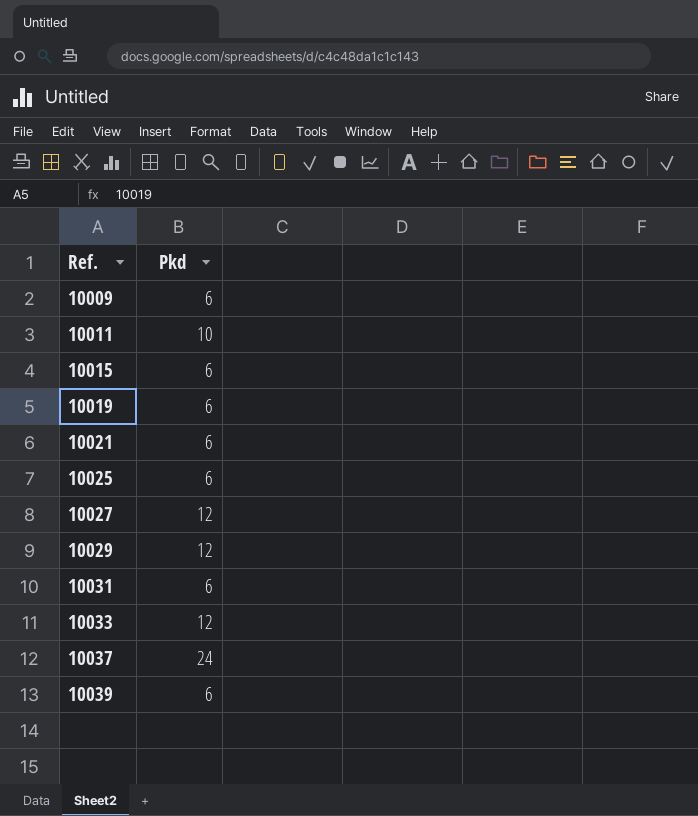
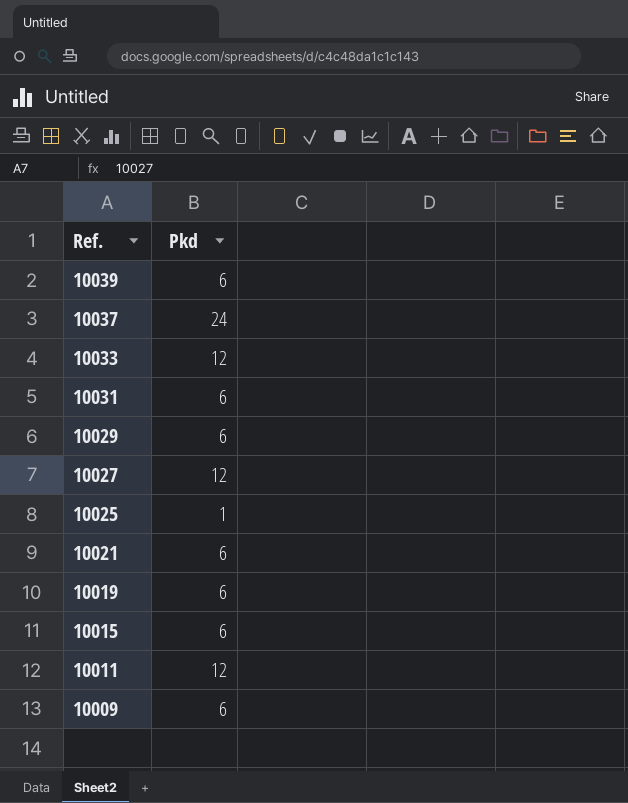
row order: Ref. ascending -> Ref. descending
10029 | Pkd: 12 -> 6
10025 | Pkd: 6 -> 1
10011 | Pkd: 10 -> 12

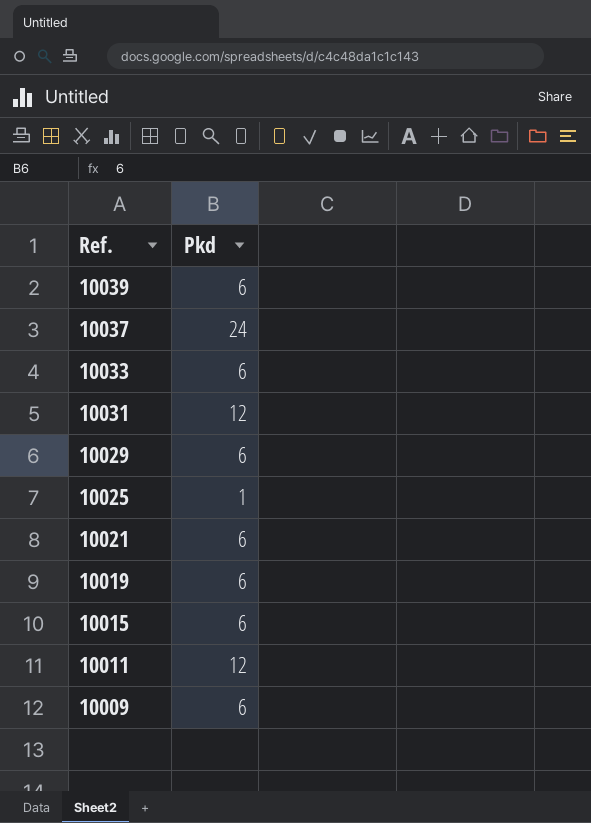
row 10027: 12 -> none
10033 | Pkd: 12 -> 6
10031 | Pkd: 6 -> 12

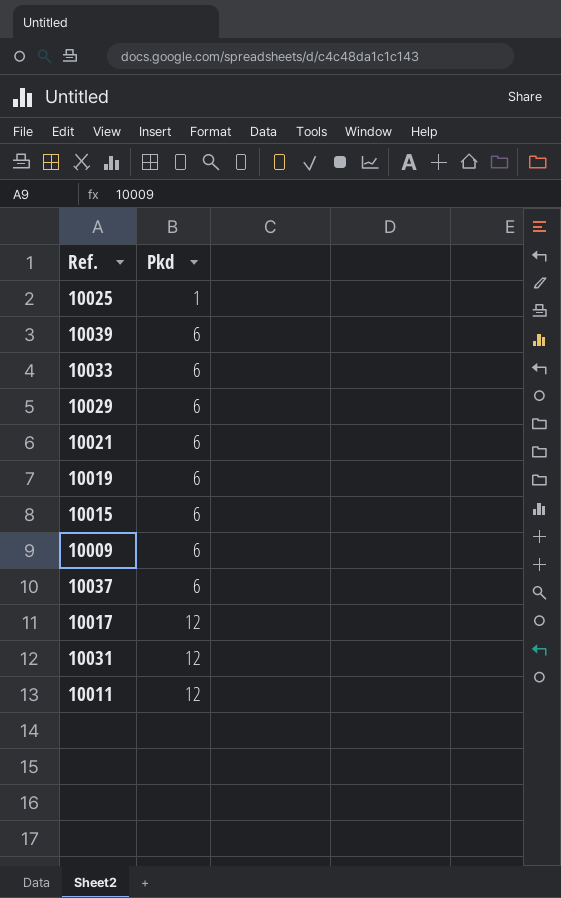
row order: Ref. descending -> Pkd ascending
10037 | Pkd: 24 -> 6
row 10017: none -> 12

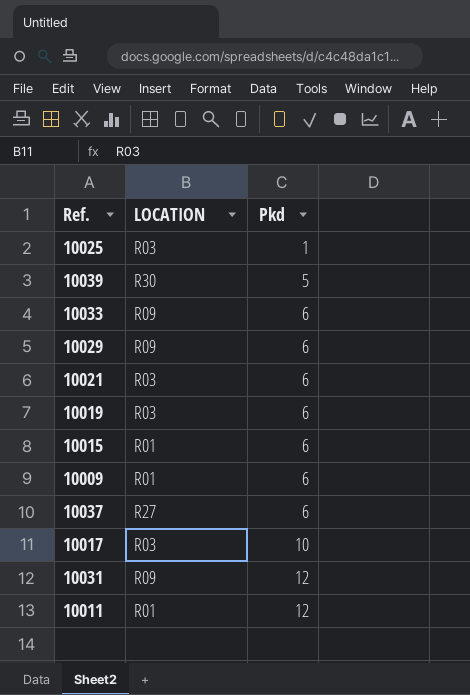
column LOCATION | position: none -> 2
10039 | Pkd: 6 -> 5
10017 | Pkd: 12 -> 10

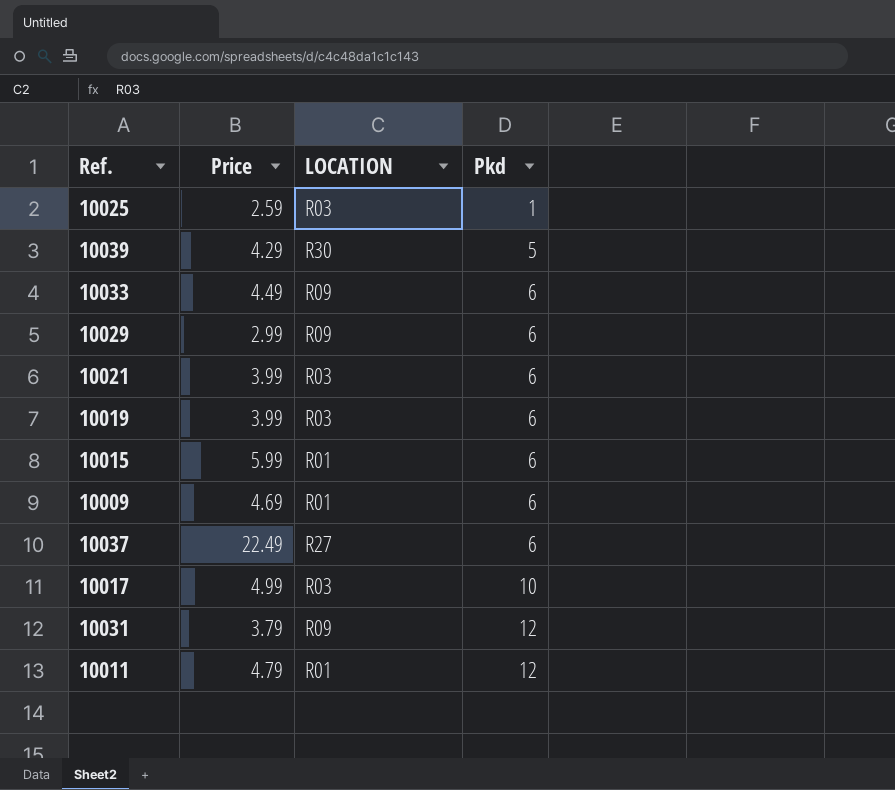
column Price | position: none -> 2

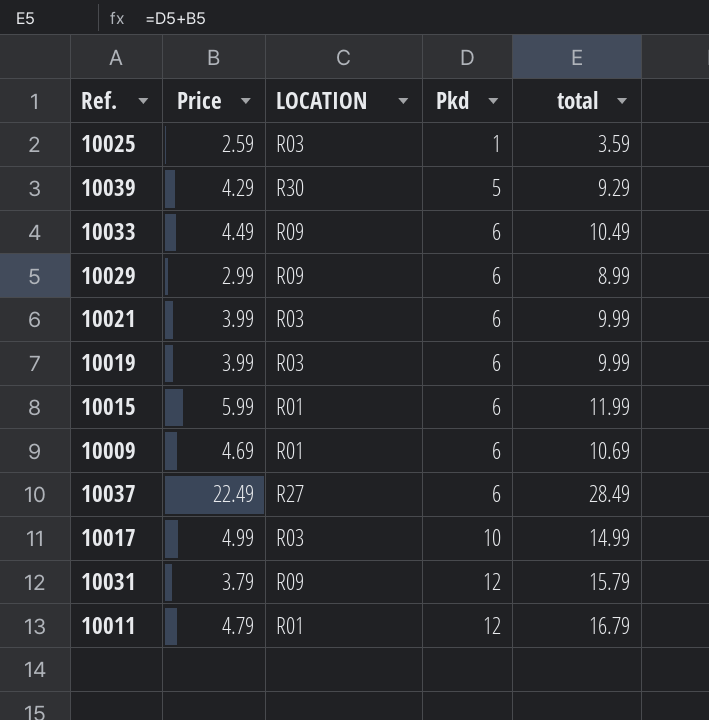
column total | formula: none -> [Price] + [Pkd]

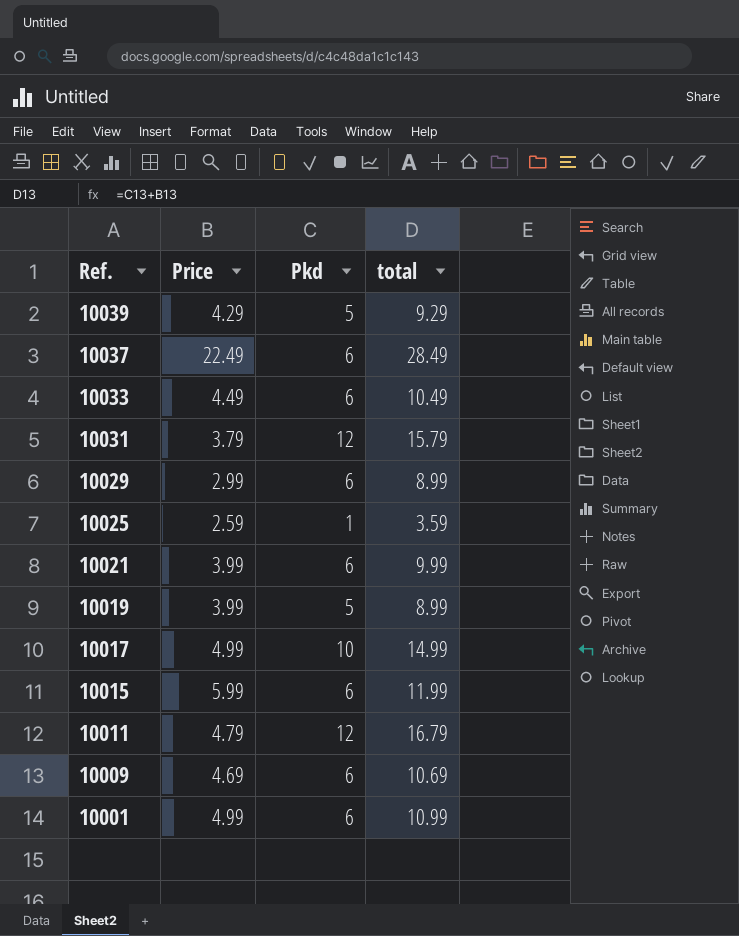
row order: Pkd ascending -> Ref. descending
column LOCATION | position: 3 -> none
10019 | Pkd: 6 -> 5
10019 | total: 9.99 -> 8.99
row 10001: none -> 4.99 | 6 | 10.99

